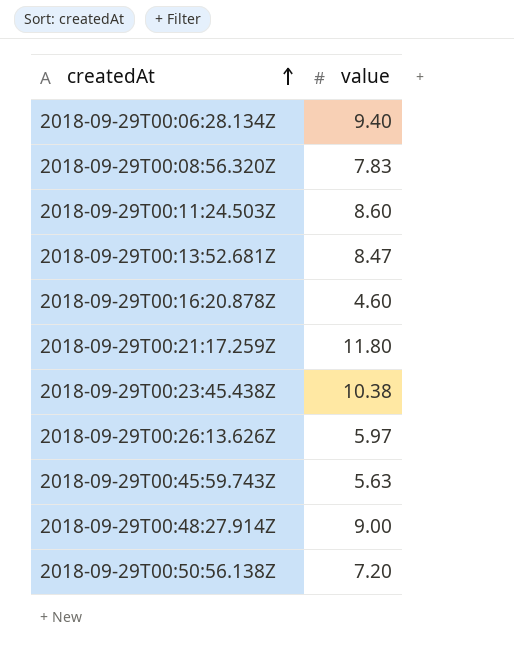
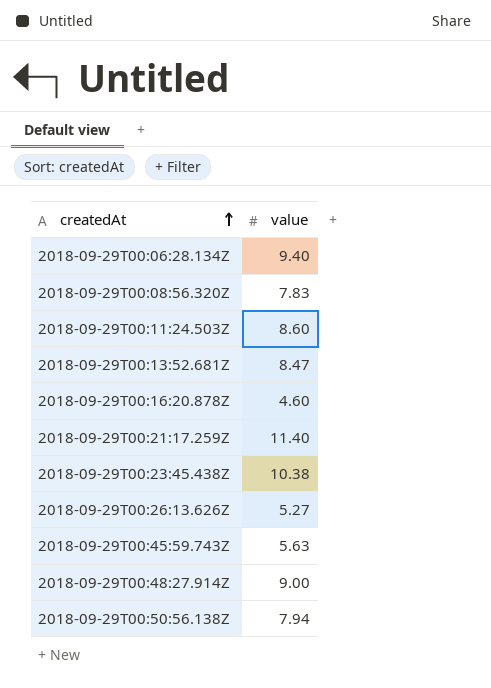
2018-09-29T00:21:17.259Z | value: 11.80 -> 11.40
2018-09-29T00:26:13.626Z | value: 5.97 -> 5.27
2018-09-29T00:50:56.138Z | value: 7.20 -> 7.94

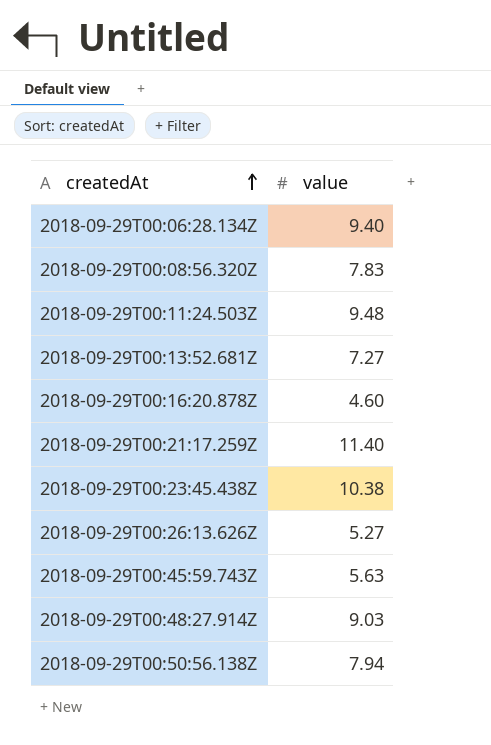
2018-09-29T00:11:24.503Z | value: 8.60 -> 9.48
2018-09-29T00:13:52.681Z | value: 8.47 -> 7.27
2018-09-29T00:48:27.914Z | value: 9.00 -> 9.03

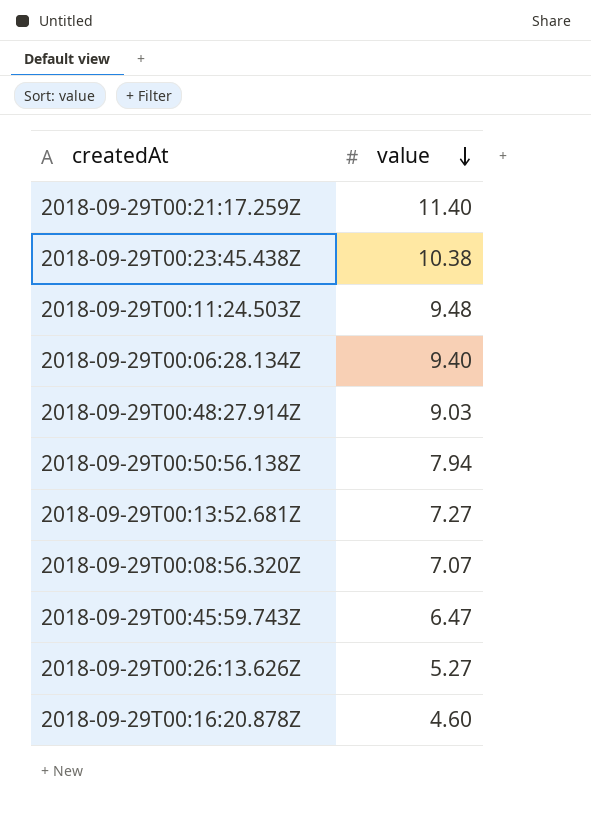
row order: createdAt ascending -> value descending
2018-09-29T00:08:56.320Z | value: 7.83 -> 7.07
2018-09-29T00:45:59.743Z | value: 5.63 -> 6.47

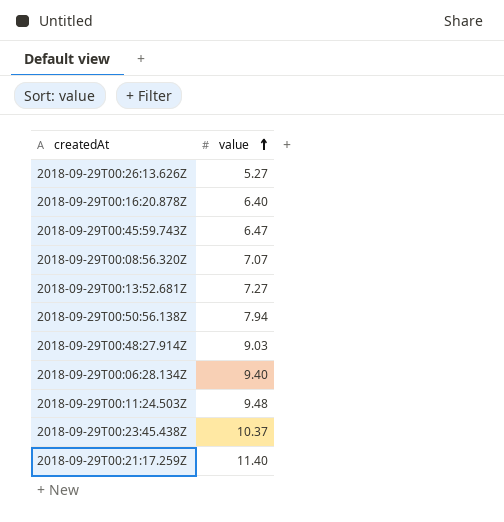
row order: value descending -> value ascending
2018-09-29T00:16:20.878Z | value: 4.60 -> 6.40
2018-09-29T00:23:45.438Z | value: 10.38 -> 10.37

